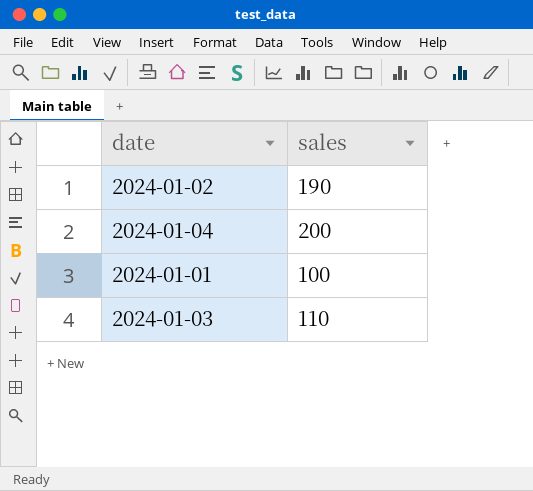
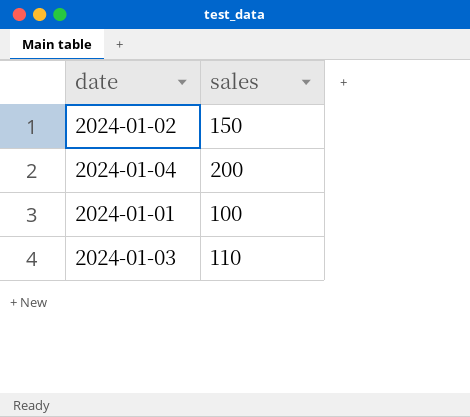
2024-01-02 | sales: 190 -> 150

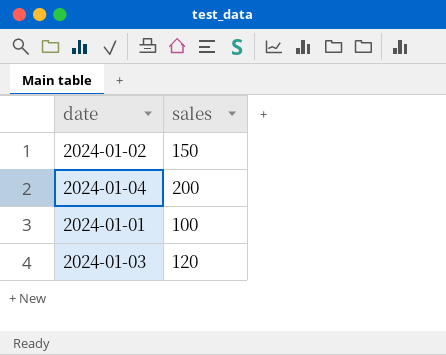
2024-01-03 | sales: 110 -> 120

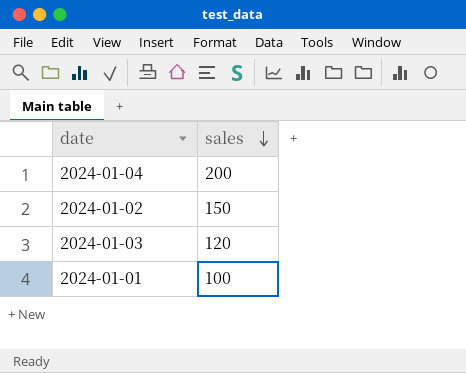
row order: none -> sales descending

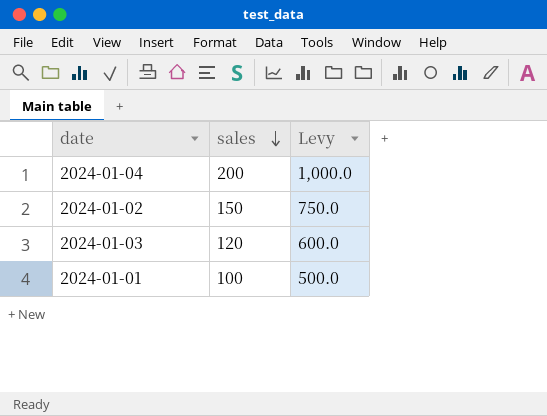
column Levy | formula: none -> [sales] * 5

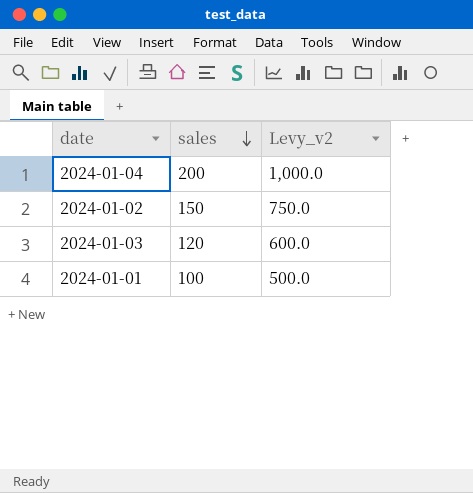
column name: Levy -> Levy_v2

